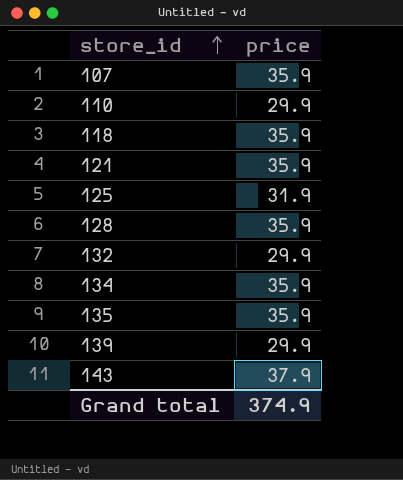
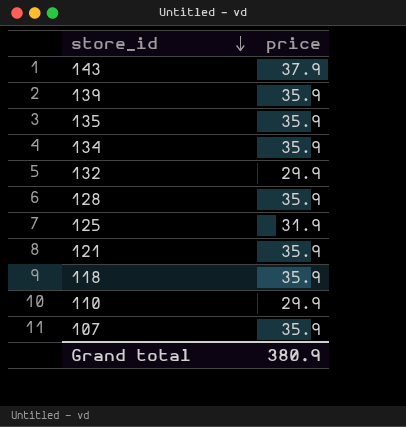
row order: store_id ascending -> store_id descending
139 | price: 29.9 -> 35.9
Grand total | price: 374.9 -> 380.9

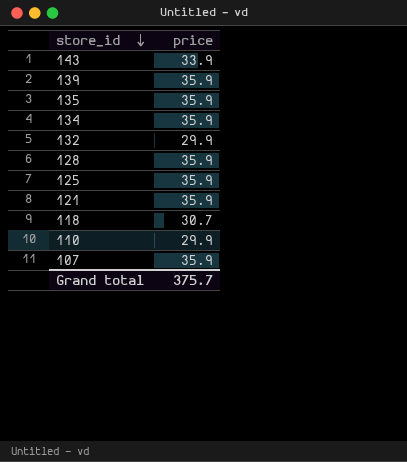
143 | price: 37.9 -> 33.9
125 | price: 31.9 -> 35.9
118 | price: 35.9 -> 30.7
Grand total | price: 380.9 -> 375.7

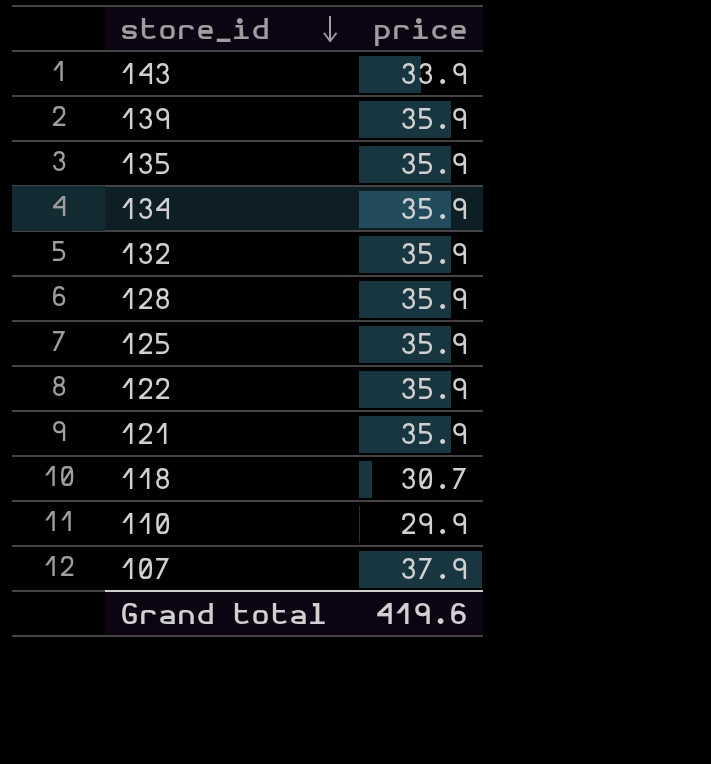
132 | price: 29.9 -> 35.9
row 122: none -> 35.9
107 | price: 35.9 -> 37.9
Grand total | price: 375.7 -> 419.6

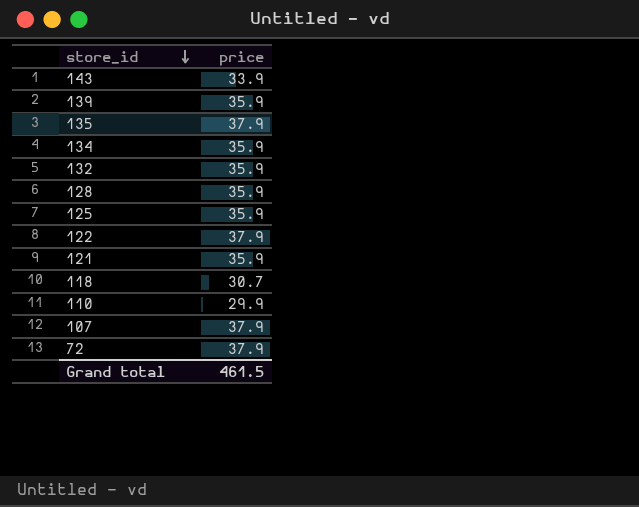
135 | price: 35.9 -> 37.9
122 | price: 35.9 -> 37.9
row 72: none -> 37.9
Grand total | price: 419.6 -> 461.5

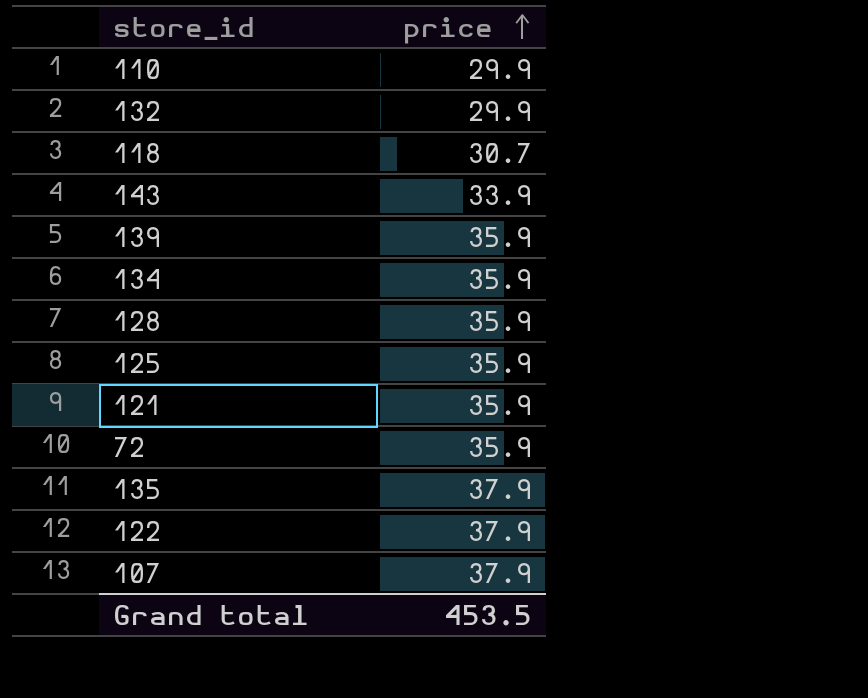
row order: store_id descending -> price ascending
132 | price: 35.9 -> 29.9
72 | price: 37.9 -> 35.9
Grand total | price: 461.5 -> 453.5

